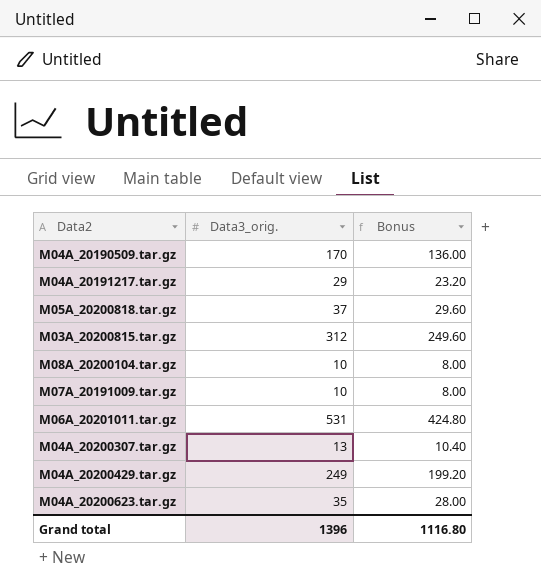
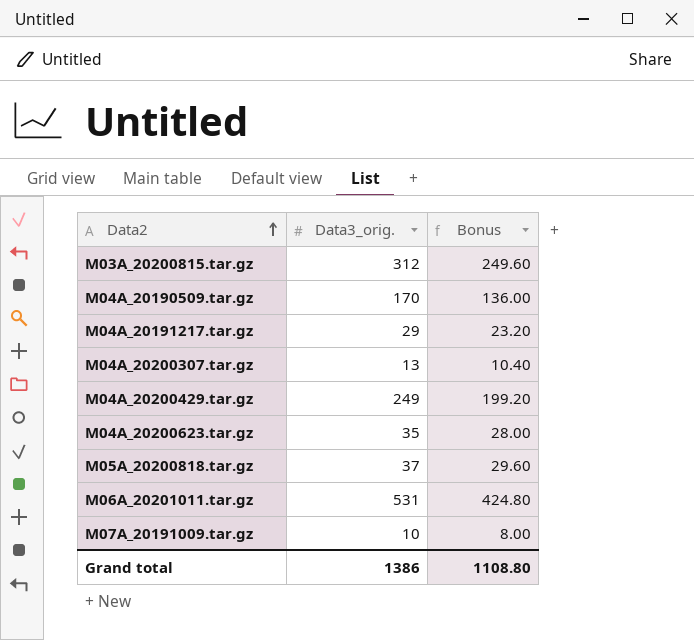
row order: none -> Data2 ascending
row M08A_20200104.tar.gz: 10 | 8.00 -> none
Grand total | Data3_orig.: 1396 -> 1386
Grand total | Bonus: 1116.80 -> 1108.80

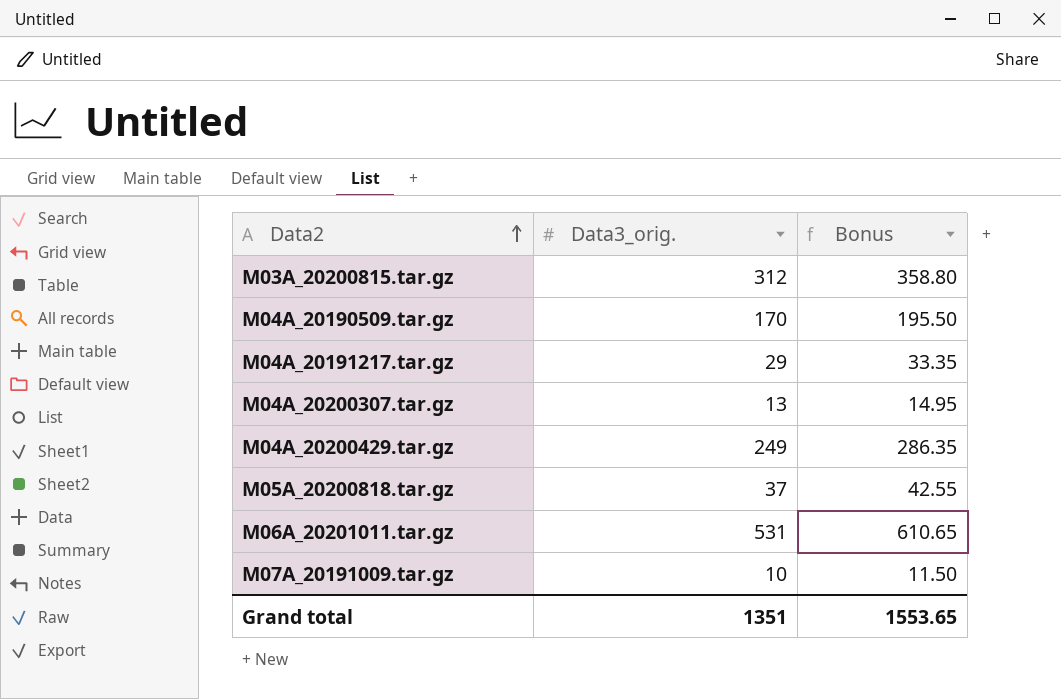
column Bonus | formula: [Data3_orig.] * 0.8 -> [Data3_orig.] * 1.15
row M04A_20200623.tar.gz: 35 | 28.00 -> none
Grand total | Data3_orig.: 1386 -> 1351
Grand total | Bonus: 1108.80 -> 1553.65

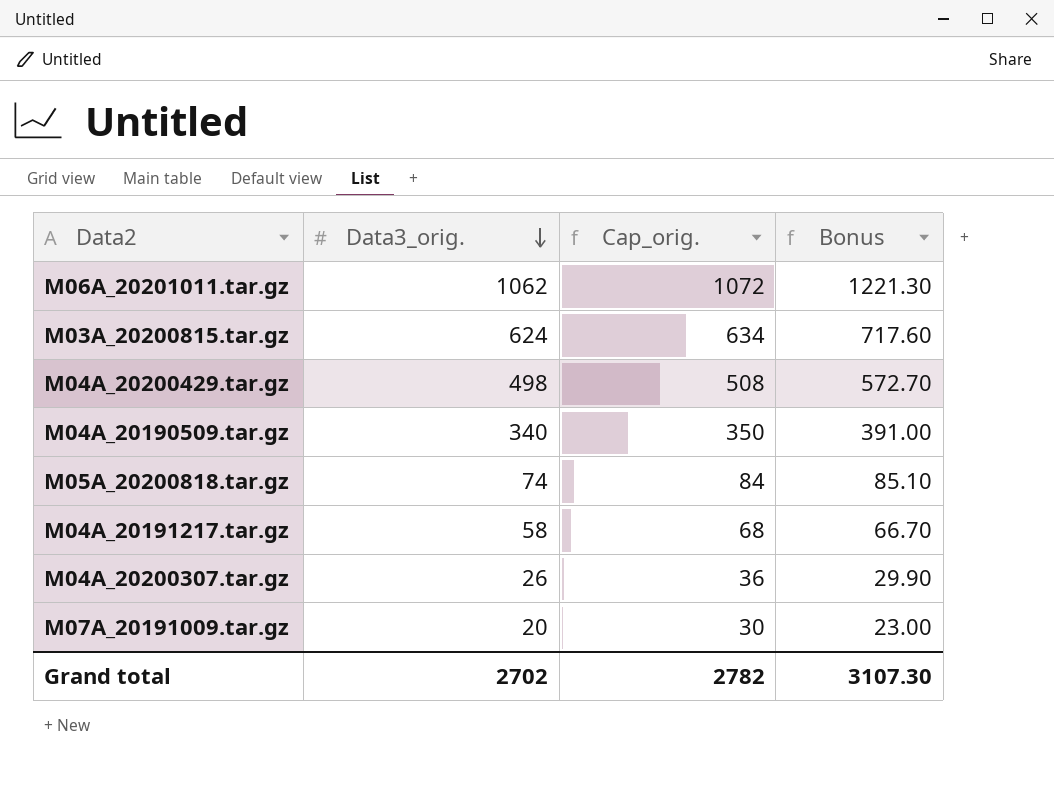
row order: Data2 ascending -> Data3_orig. descending
column Cap_orig. | formula: none -> [Data3_orig.] + 10
M06A_20201011.tar.gz | Data3_orig.: 531 -> 1062
M06A_20201011.tar.gz | Bonus: 610.65 -> 1221.30
M03A_20200815.tar.gz | Data3_orig.: 312 -> 624
M03A_20200815.tar.gz | Bonus: 358.80 -> 717.60
M04A_20200429.tar.gz | Data3_orig.: 249 -> 498
M04A_20200429.tar.gz | Bonus: 286.35 -> 572.70
M04A_20190509.tar.gz | Data3_orig.: 170 -> 340
M04A_20190509.tar.gz | Bonus: 195.50 -> 391.00
M05A_20200818.tar.gz | Data3_orig.: 37 -> 74
M05A_20200818.tar.gz | Bonus: 42.55 -> 85.10
M04A_20191217.tar.gz | Data3_orig.: 29 -> 58
M04A_20191217.tar.gz | Bonus: 33.35 -> 66.70
M04A_20200307.tar.gz | Data3_orig.: 13 -> 26
M04A_20200307.tar.gz | Bonus: 14.95 -> 29.90
M07A_20191009.tar.gz | Data3_orig.: 10 -> 20
M07A_20191009.tar.gz | Bonus: 11.50 -> 23.00
Grand total | Data3_orig.: 1351 -> 2702
Grand total | Bonus: 1553.65 -> 3107.30

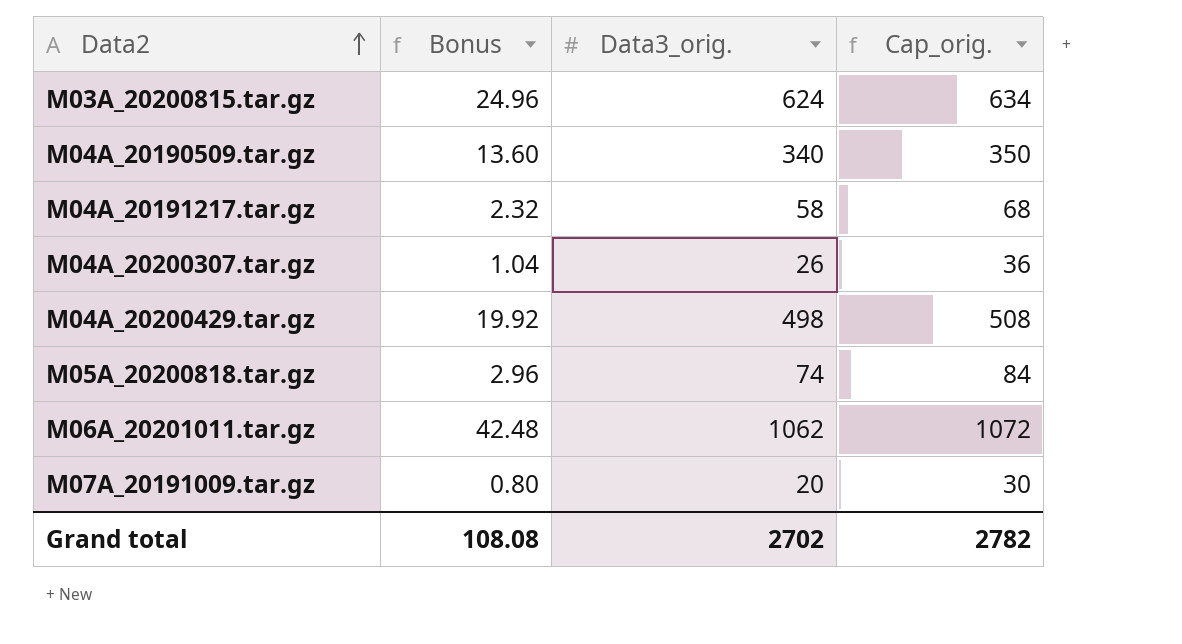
row order: Data3_orig. descending -> Data2 ascending
column Bonus | formula: [Data3_orig.] * 1.15 -> [Data3_orig.] * 0.04
column Bonus | position: 4 -> 2
Grand total | Bonus: 3107.30 -> 108.08

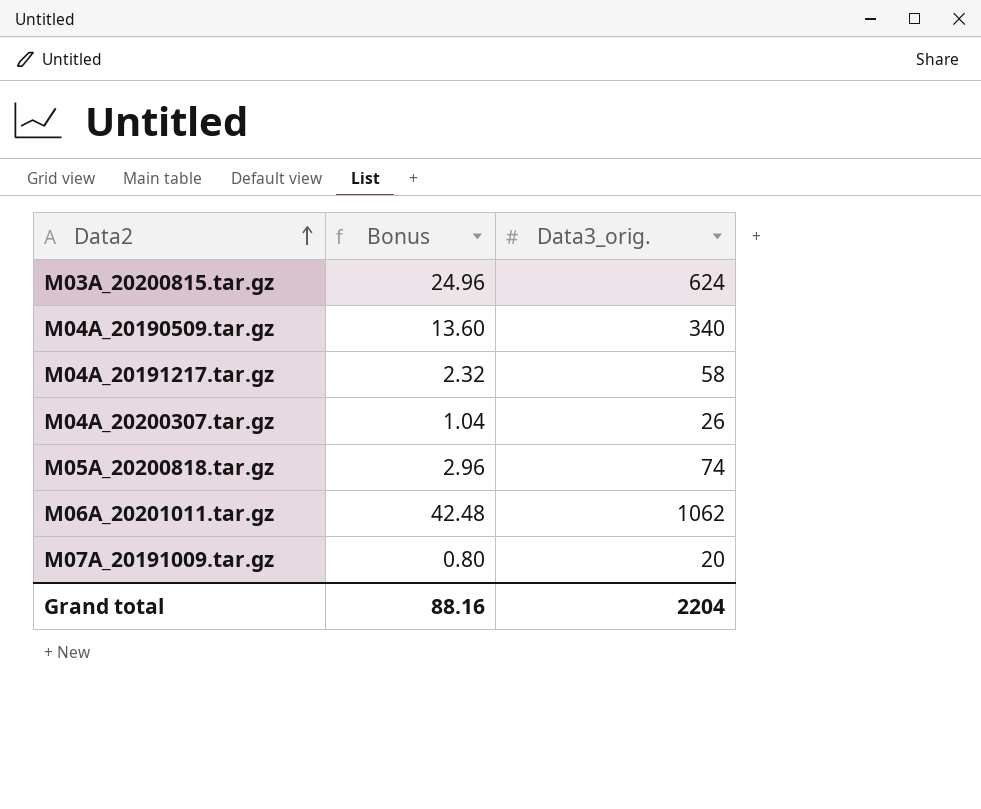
column Cap_orig. | formula: [Data3_orig.] + 10 -> none
row M04A_20200429.tar.gz: 19.92 | 498 | 508 -> none
Grand total | Bonus: 108.08 -> 88.16
Grand total | Data3_orig.: 2702 -> 2204

